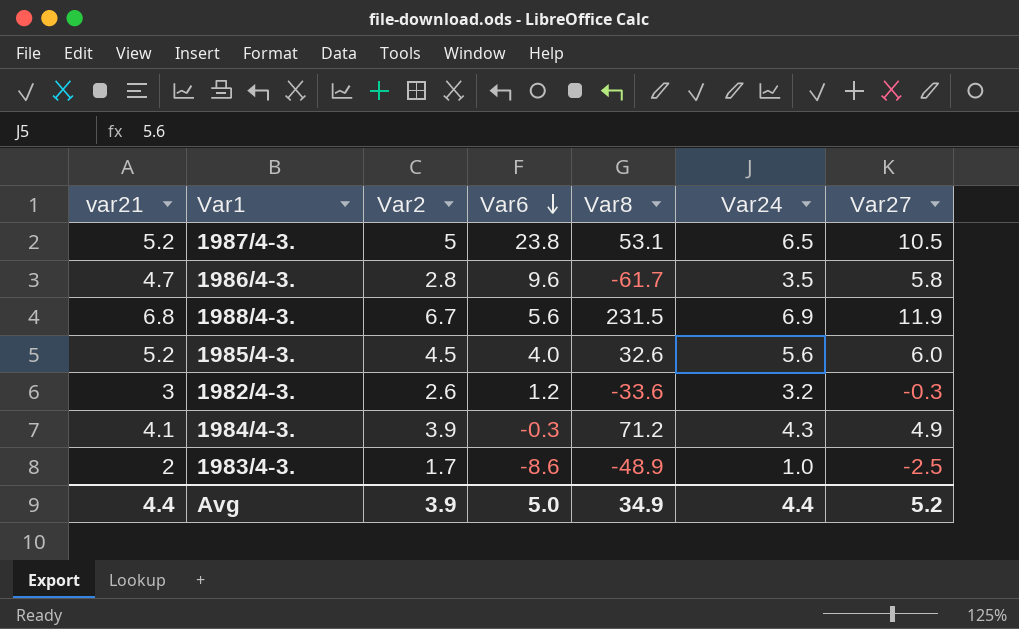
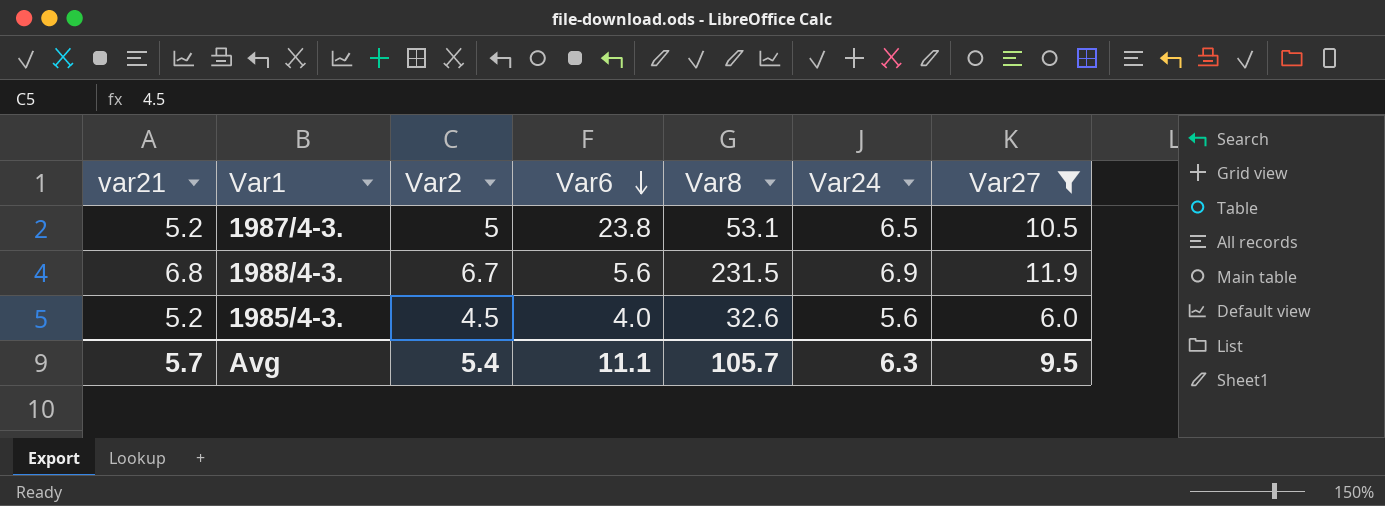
filter: none -> Var27 >= 6.0
Avg | var21: 4.4 -> 5.7
Avg | Var2: 3.9 -> 5.4
Avg | Var6: 5.0 -> 11.1
Avg | Var8: 34.9 -> 105.7
Avg | Var24: 4.4 -> 6.3
Avg | Var27: 5.2 -> 9.5

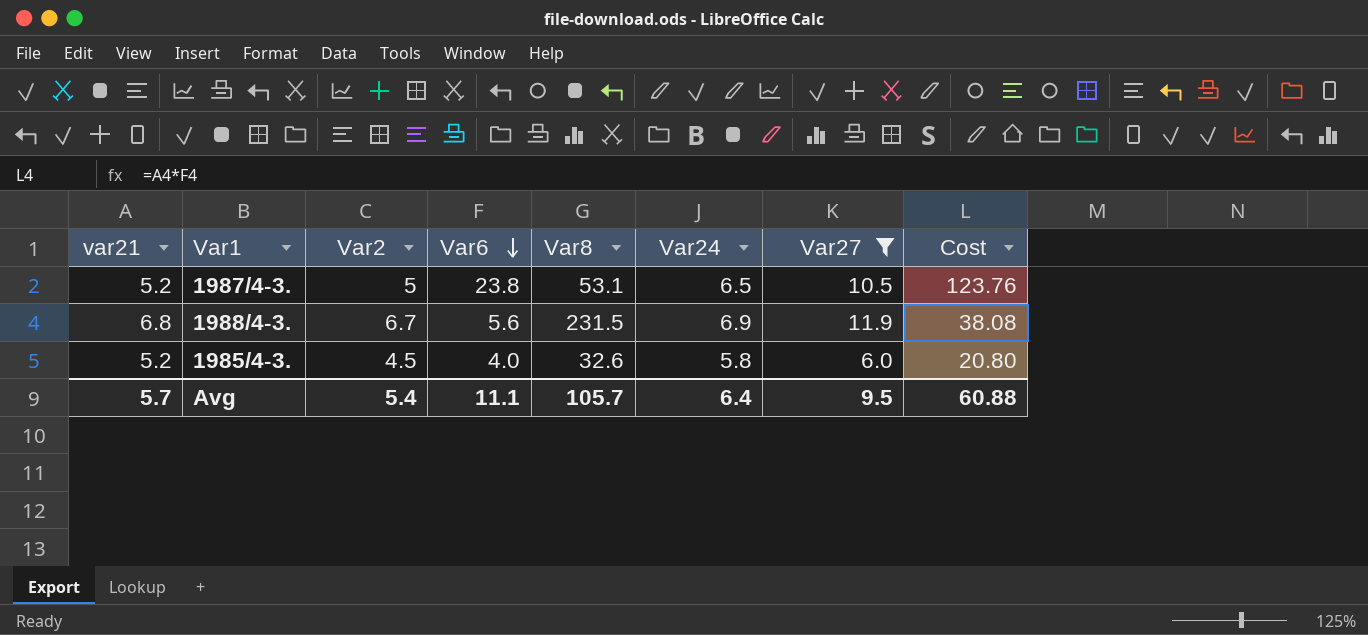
column Cost | formula: none -> [var21] * [Var6]
1985/4-3. | Var24: 5.6 -> 5.8
Avg | Var24: 6.3 -> 6.4

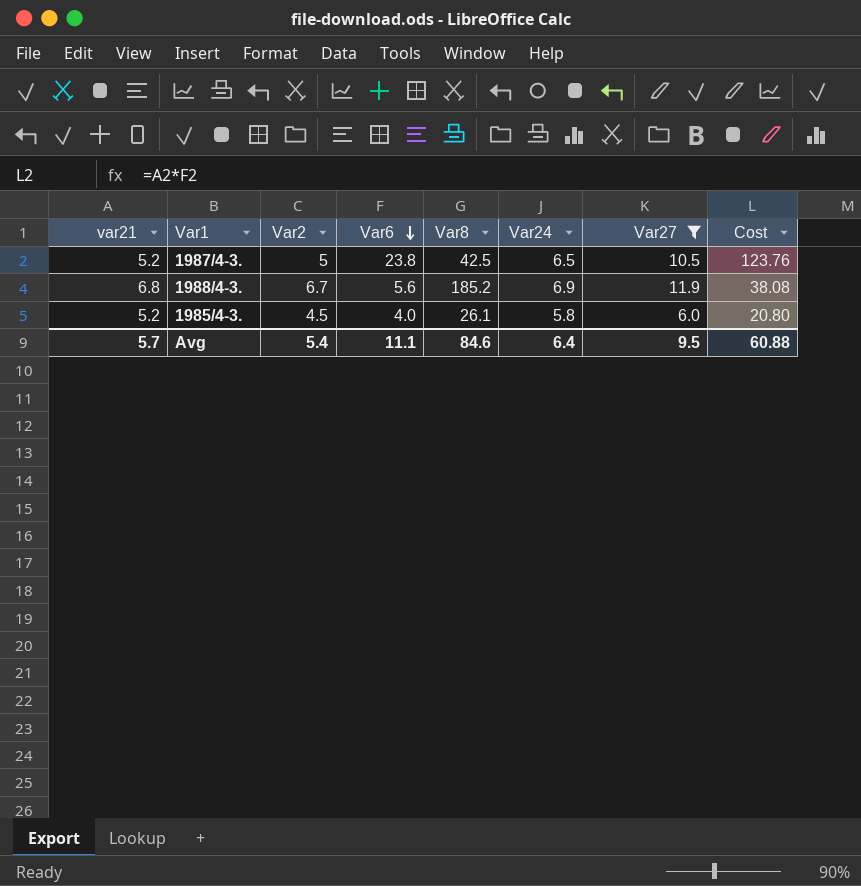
1987/4-3. | Var8: 53.1 -> 42.5
1988/4-3. | Var8: 231.5 -> 185.2
1985/4-3. | Var8: 32.6 -> 26.1
Avg | Var8: 105.7 -> 84.6

